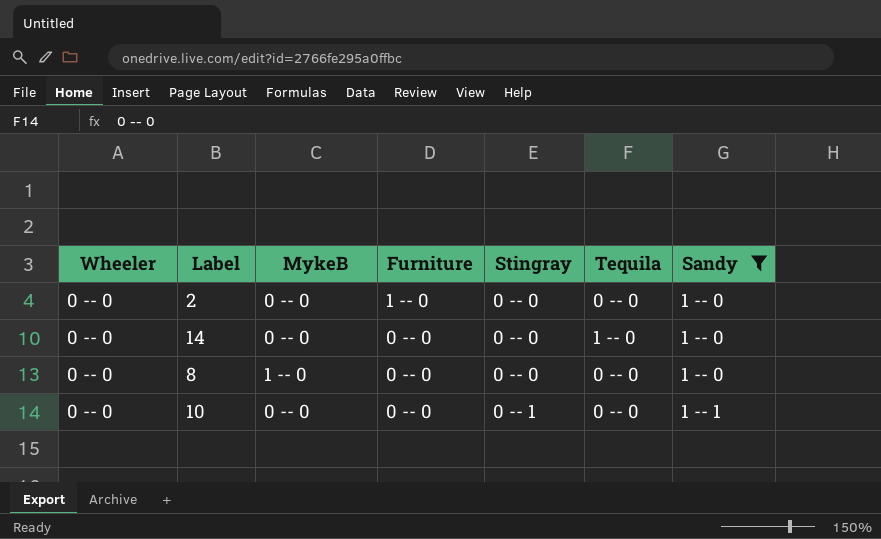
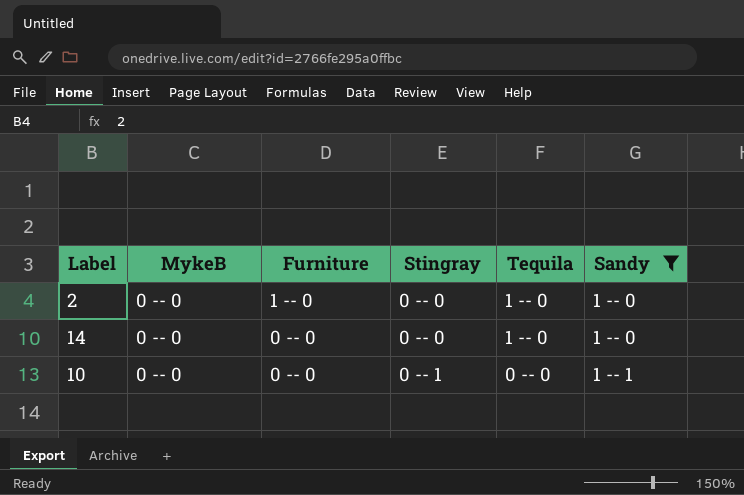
column Wheeler | position: 1 -> none
row 8: 0 -- 0 | 1 -- 0 | 0 -- 0 | 0 -- 0 | 0 -- 0 | 1 -- 0 -> none
2 | Tequila: 0 -- 0 -> 1 -- 0

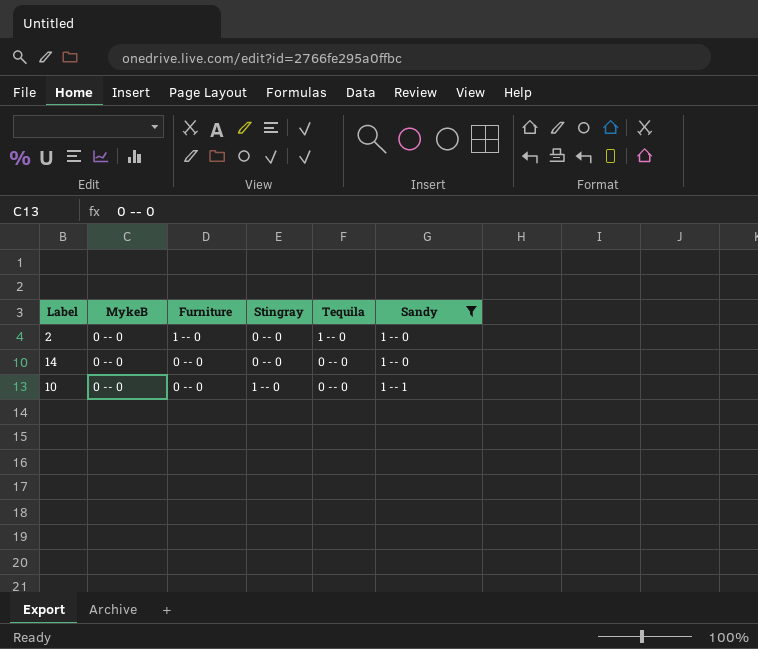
14 | Tequila: 1 -- 0 -> 0 -- 0
10 | Stingray: 0 -- 1 -> 1 -- 0

